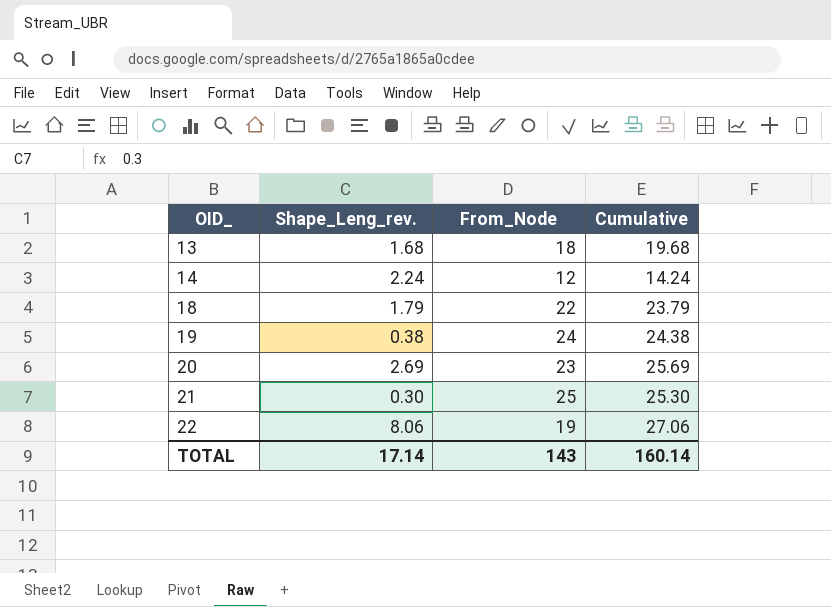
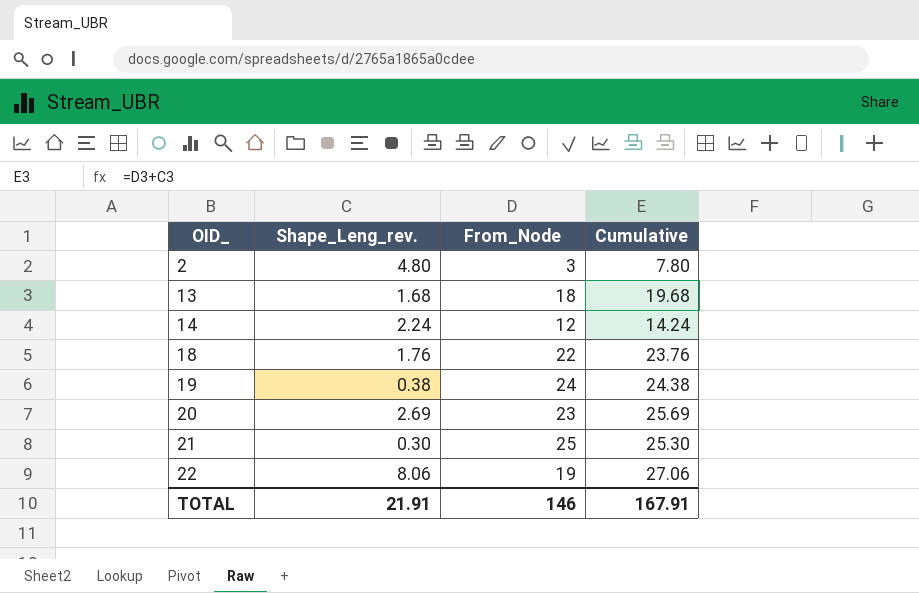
row 2: none -> 4.80 | 3 | 7.80
18 | Shape_Leng_rev.: 1.79 -> 1.76
18 | Cumulative: 23.79 -> 23.76
TOTAL | Shape_Leng_rev.: 17.14 -> 21.91
TOTAL | From_Node: 143 -> 146
TOTAL | Cumulative: 160.14 -> 167.91

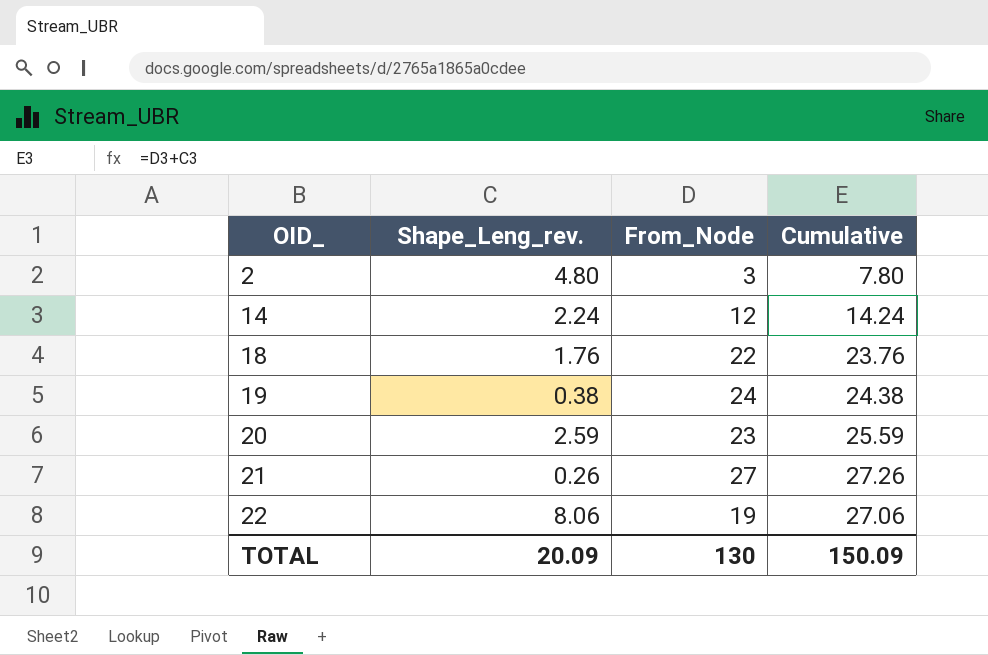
row 13: 1.68 | 18 | 19.68 -> none
20 | Shape_Leng_rev.: 2.69 -> 2.59
20 | Cumulative: 25.69 -> 25.59
21 | Shape_Leng_rev.: 0.30 -> 0.26
21 | From_Node: 25 -> 27
21 | Cumulative: 25.30 -> 27.26
TOTAL | Shape_Leng_rev.: 21.91 -> 20.09
TOTAL | From_Node: 146 -> 130
TOTAL | Cumulative: 167.91 -> 150.09

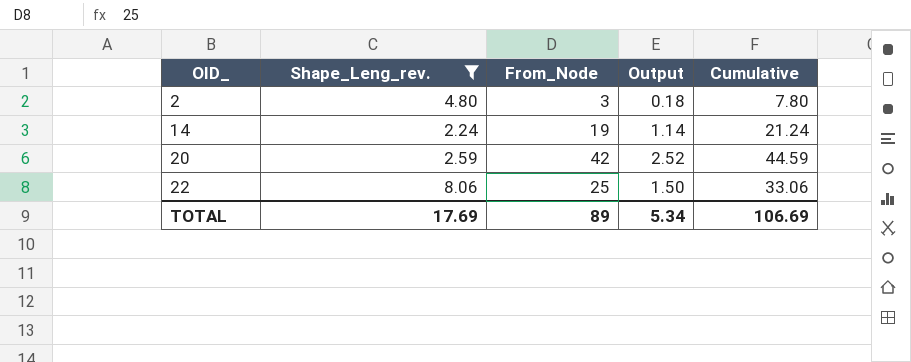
filter: none -> Shape_Leng_rev. >= 2.24
column Output | formula: none -> [From_Node] * 0.06
14 | From_Node: 12 -> 19
14 | Cumulative: 14.24 -> 21.24
20 | From_Node: 23 -> 42
20 | Cumulative: 25.59 -> 44.59
22 | From_Node: 19 -> 25
22 | Cumulative: 27.06 -> 33.06
TOTAL | Shape_Leng_rev.: 20.09 -> 17.69
TOTAL | From_Node: 130 -> 89
TOTAL | Cumulative: 150.09 -> 106.69

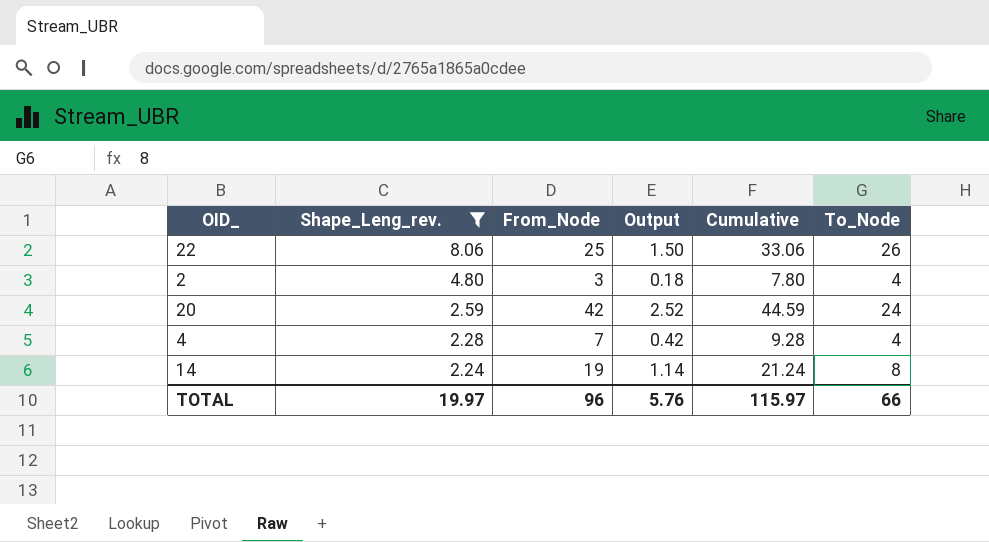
row order: OID_ ascending -> Shape_Leng_rev. descending
column To_Node | position: none -> 6
row 4: none -> 2.28 | 7 | 0.42 | 9.28 | 4
TOTAL | Shape_Leng_rev.: 17.69 -> 19.97
TOTAL | From_Node: 89 -> 96
TOTAL | Output: 5.34 -> 5.76
TOTAL | Cumulative: 106.69 -> 115.97

